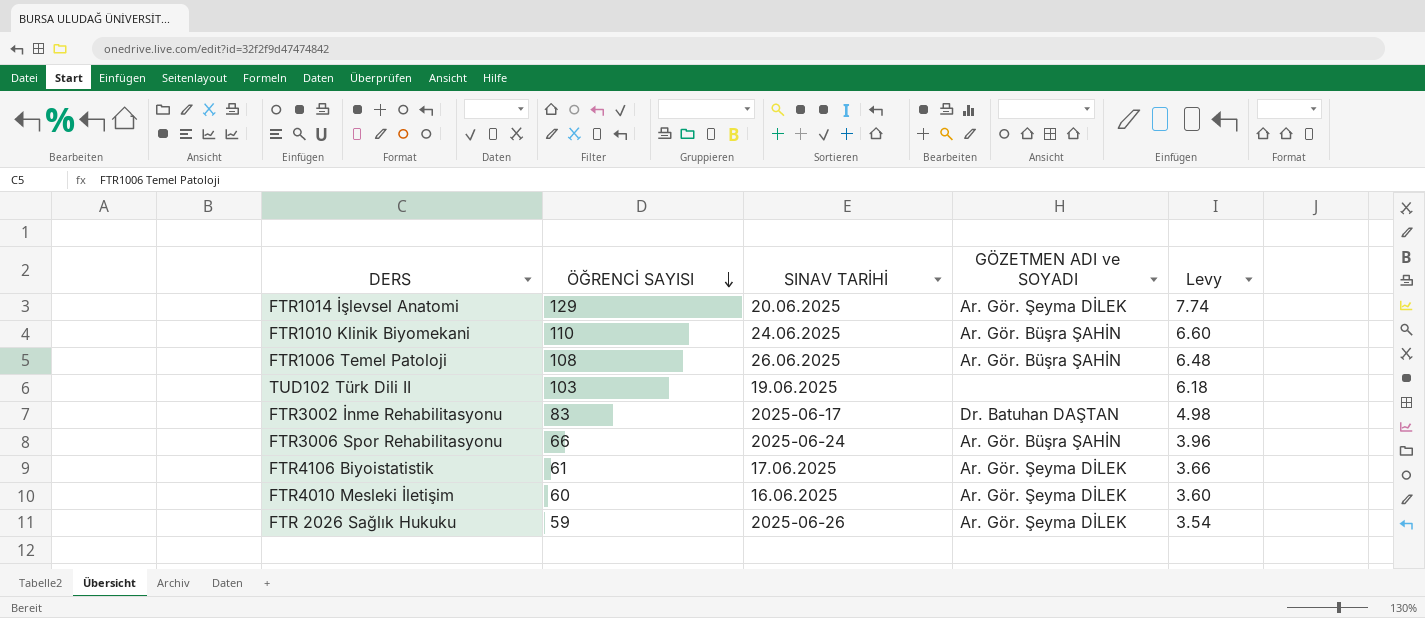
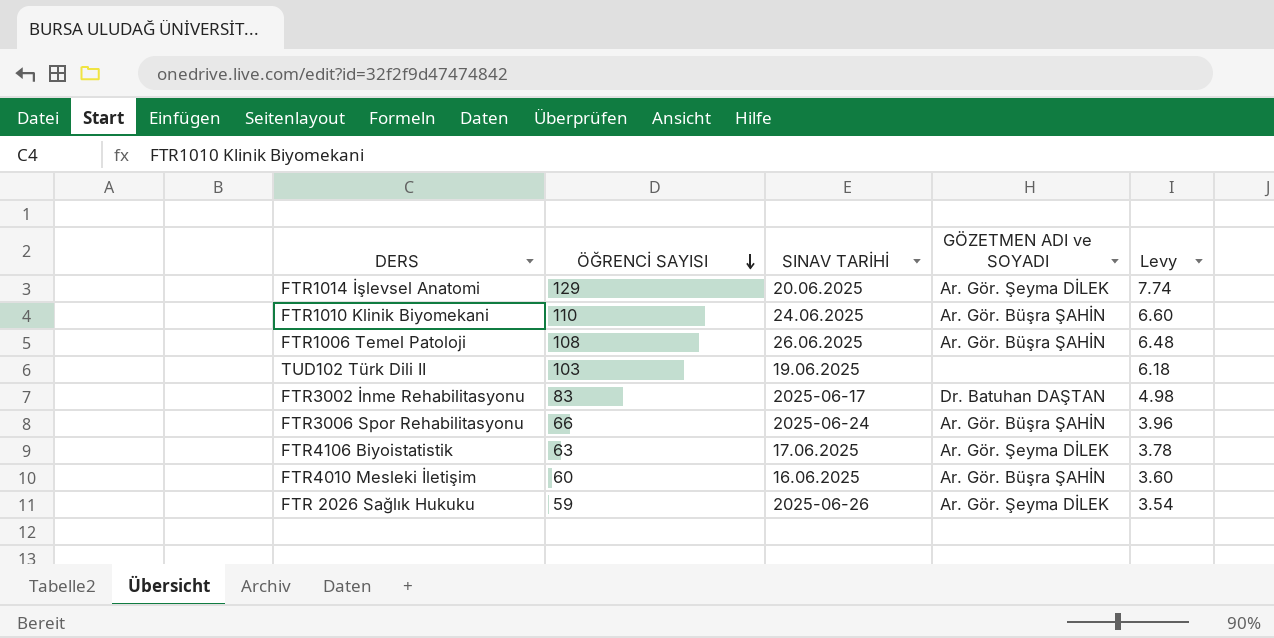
FTR4106 Biyoistatistik | ÖĞRENCİ SAYISI: 61 -> 63
FTR4106 Biyoistatistik | Levy: 3.66 -> 3.78
FTR4010 Mesleki İletişim | GÖZETMEN ADI ve SOYADI: Ar. Gör. Şeyma DİLEK -> Ar. Gör. Büşra ŞAHİN

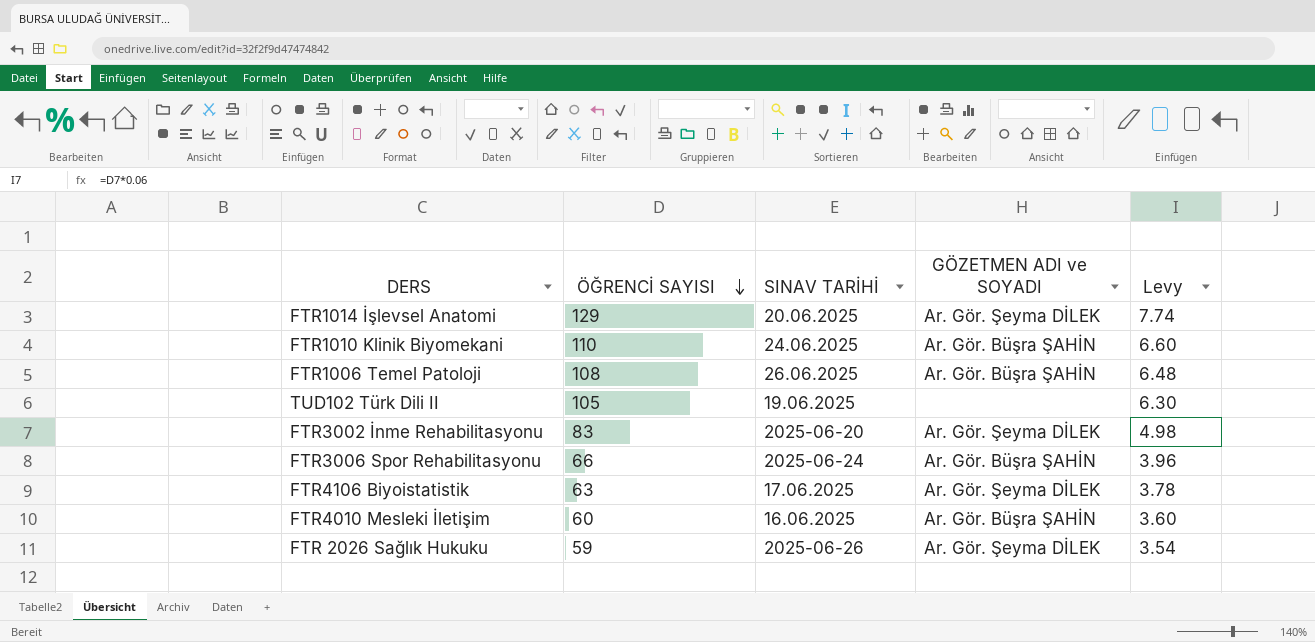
TUD102 Türk Dili II | ÖĞRENCİ SAYISI: 103 -> 105
TUD102 Türk Dili II | Levy: 6.18 -> 6.30
FTR3002 İnme Rehabilitasyonu | SINAV TARİHİ: 2025-06-17 -> 2025-06-20
FTR3002 İnme Rehabilitasyonu | GÖZETMEN ADI ve SOYADI: Dr. Batuhan DAŞTAN -> Ar. Gör. Şeyma DİLEK

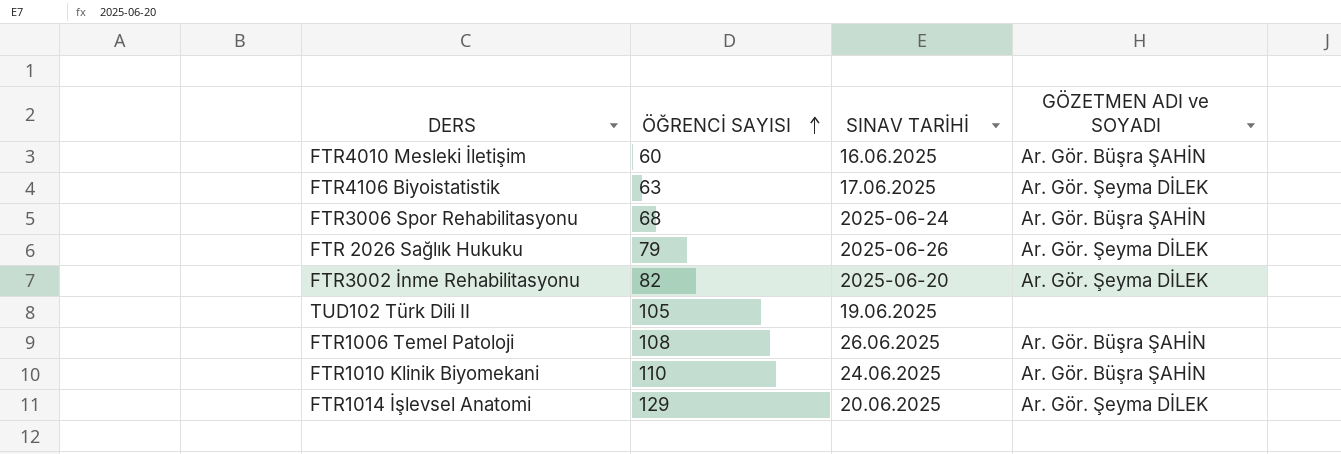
row order: ÖĞRENCİ SAYISI descending -> ÖĞRENCİ SAYISI ascending
column Levy | formula: [ÖĞRENCİ SAYISI] * 0.06 -> none
FTR3006 Spor Rehabilitasyonu | ÖĞRENCİ SAYISI: 66 -> 68
FTR 2026 Sağlık Hukuku | ÖĞRENCİ SAYISI: 59 -> 79
FTR3002 İnme Rehabilitasyonu | ÖĞRENCİ SAYISI: 83 -> 82

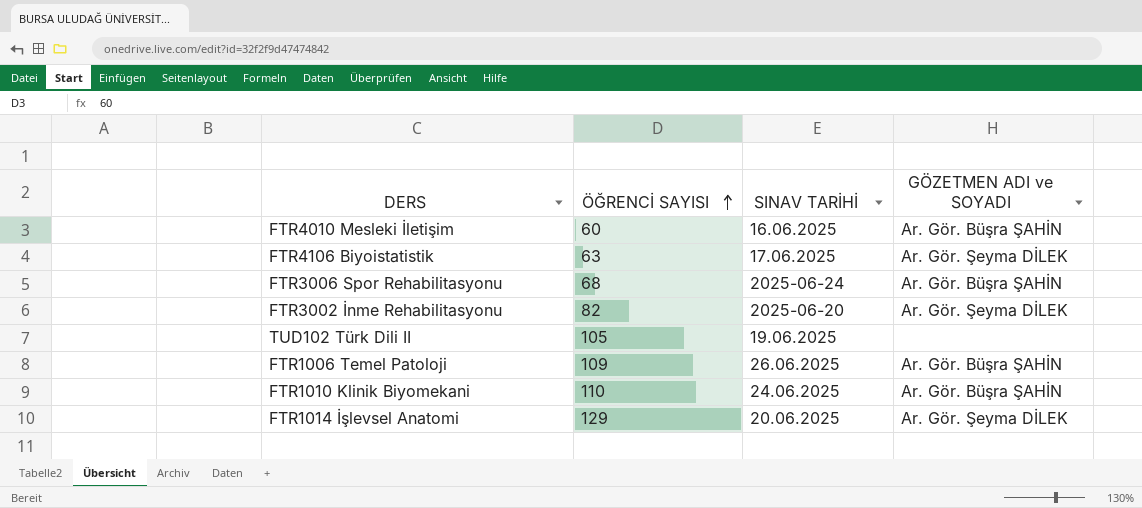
row FTR 2026 Sağlık Hukuku: 79 | 2025-06-26 | Ar. Gör. Şeyma DİLEK -> none
FTR1006 Temel Patoloji | ÖĞRENCİ SAYISI: 108 -> 109

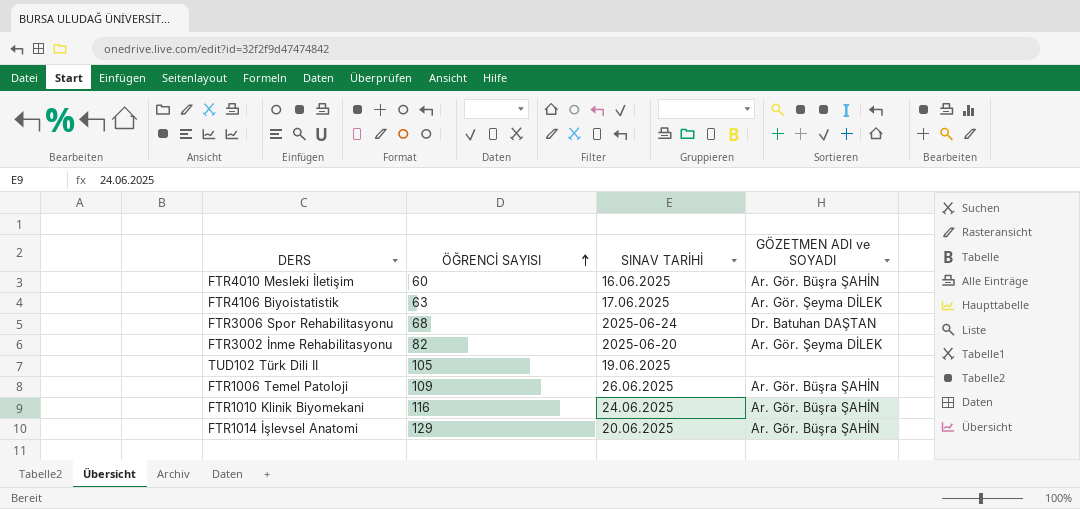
FTR3006 Spor Rehabilitasyonu | GÖZETMEN ADI ve SOYADI: Ar. Gör. Büşra ŞAHİN -> Dr. Batuhan DAŞTAN
FTR1010 Klinik Biyomekani | ÖĞRENCİ SAYISI: 110 -> 116
FTR1014 İşlevsel Anatomi | GÖZETMEN ADI ve SOYADI: Ar. Gör. Şeyma DİLEK -> Ar. Gör. Büşra ŞAHİN

